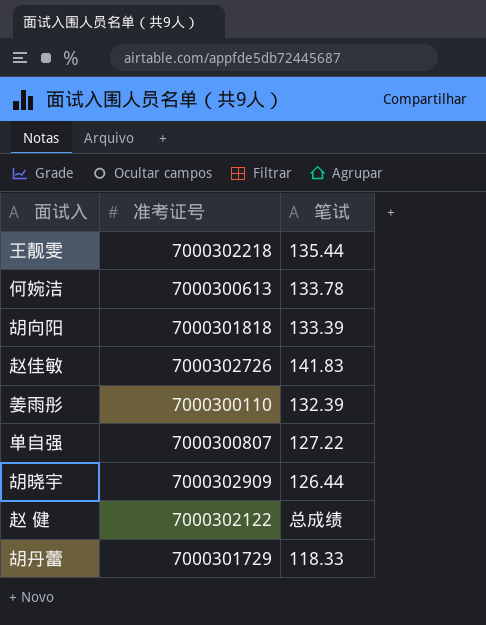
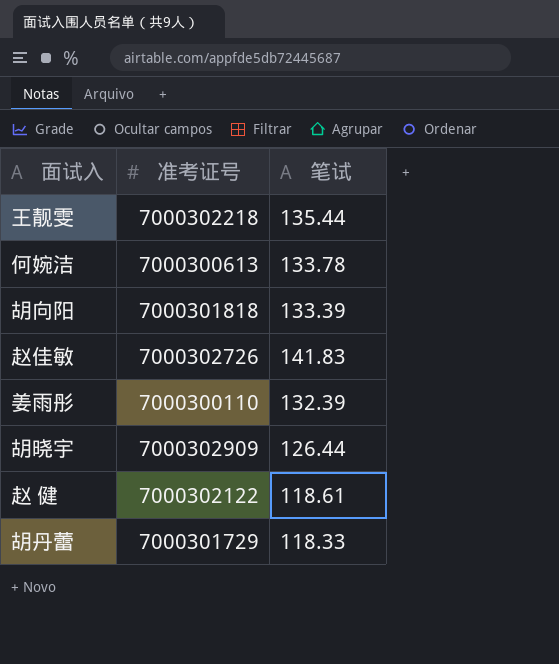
row 单自强: 7000300807 | 127.22 -> none
赵 健 | 笔试: 总成绩 -> 118.61

